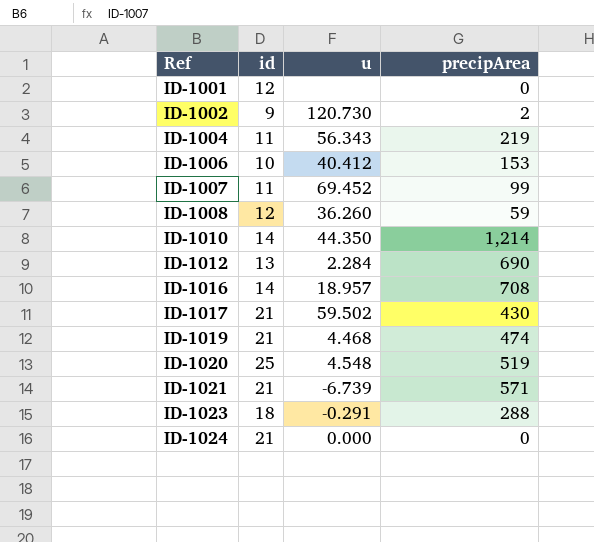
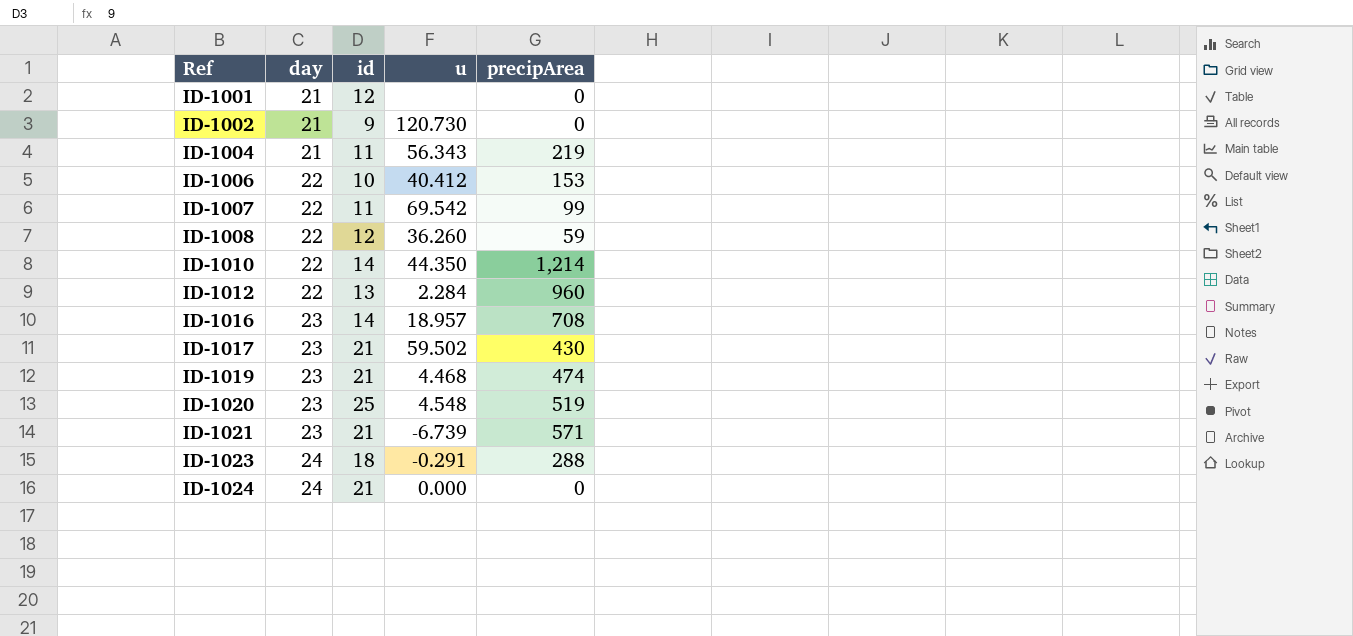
column day | position: none -> 2
ID-1002 | precipArea: 2 -> 0
ID-1007 | u: 69.452 -> 69.542
ID-1012 | precipArea: 690 -> 960

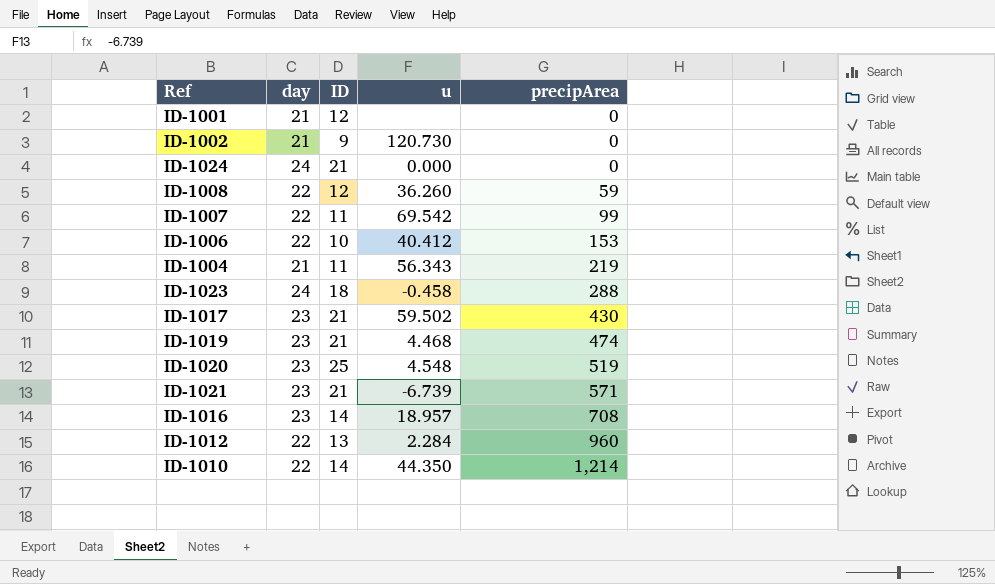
row order: Ref ascending -> precipArea ascending
column name: id -> ID
ID-1023 | u: -0.291 -> -0.458

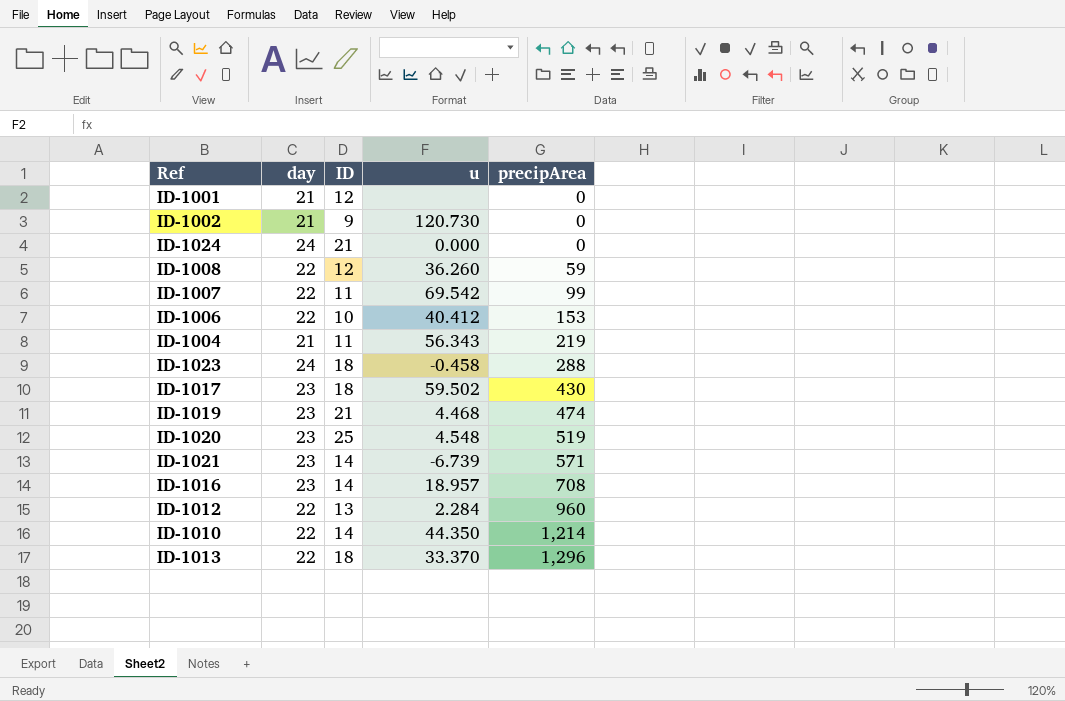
ID-1017 | ID: 21 -> 18
ID-1021 | ID: 21 -> 14
row ID-1013: none -> 22 | 18 | 33.370 | 1,296

